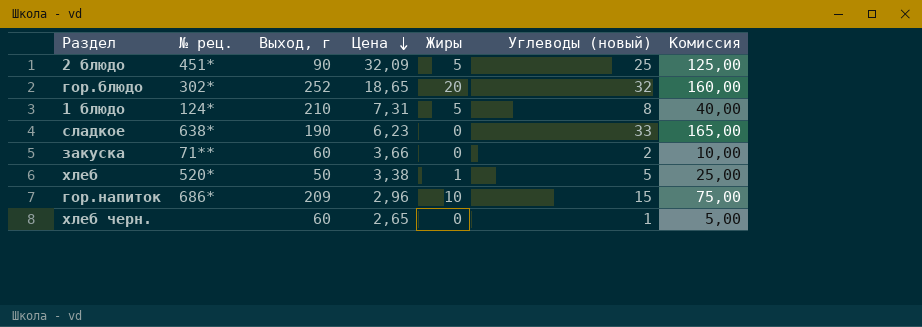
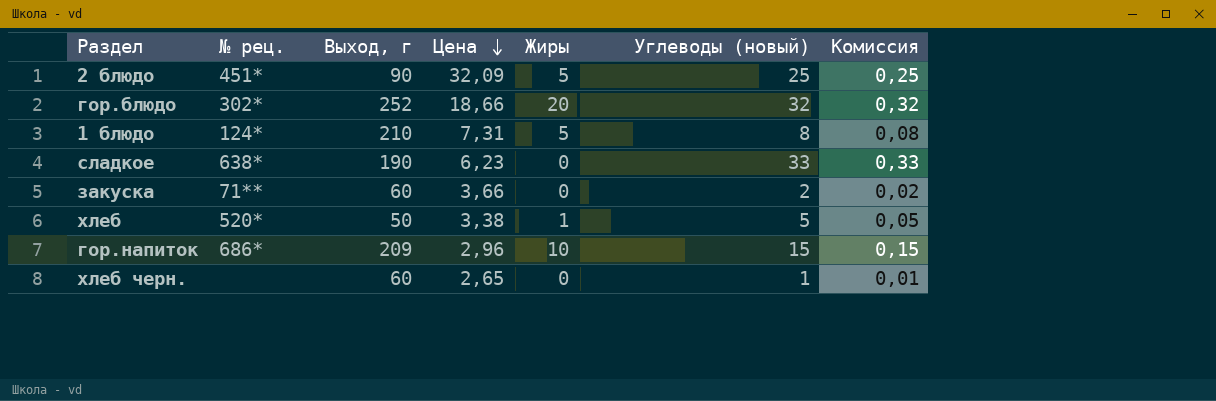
column Комиссия | formula: [Углеводы (новый)] * 5 -> [Углеводы (новый)] * 0,01
гор.блюдо | Цена: 18,65 -> 18,66

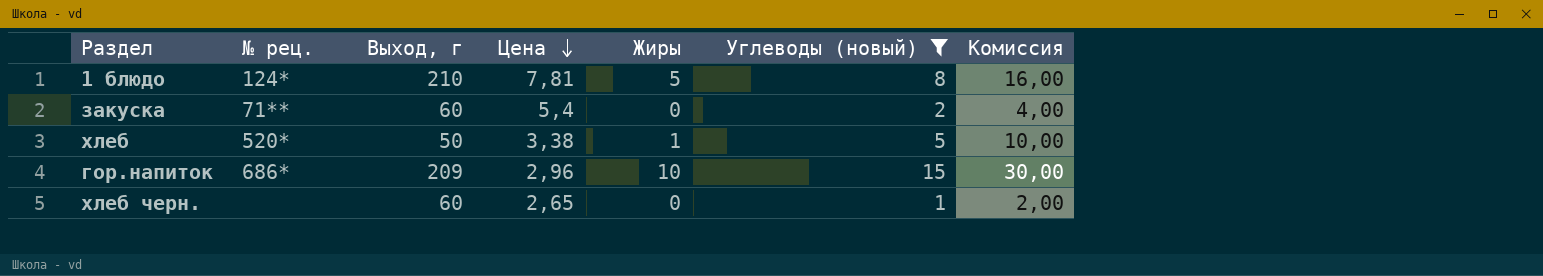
filter: none -> Углеводы (новый) <= 15
column Комиссия | formula: [Углеводы (новый)] * 0,01 -> [Углеводы (новый)] * 2
1 блюдо | Цена: 7,31 -> 7,81
закуска | Цена: 3,66 -> 5,4

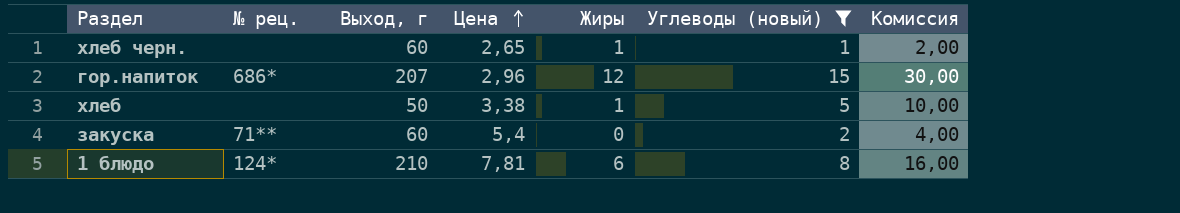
row order: Цена descending -> Цена ascending
хлеб черн. | Жиры: 0 -> 1
гор.напиток | Выход, г: 209 -> 207
гор.напиток | Жиры: 10 -> 12
хлеб | № рец.: 520* -> none
1 блюдо | Жиры: 5 -> 6

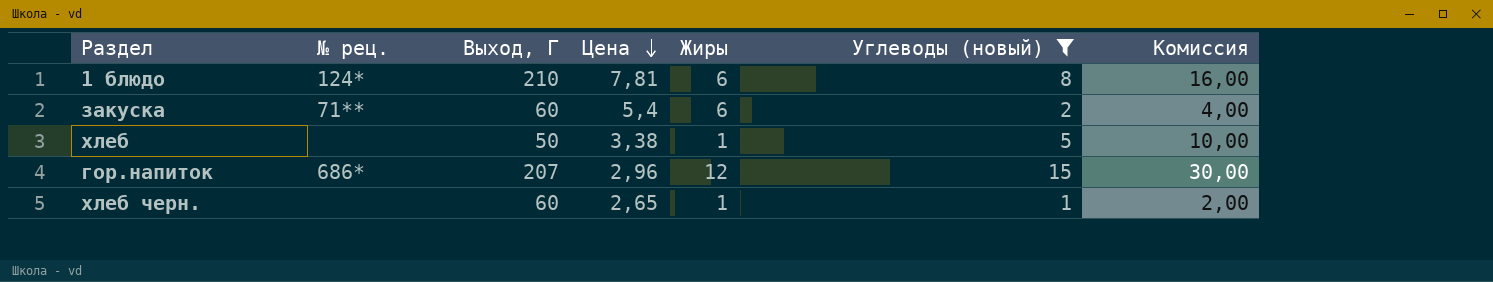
row order: Цена ascending -> Цена descending
column name: Выход, г -> Выход, Г
закуска | Жиры: 0 -> 6

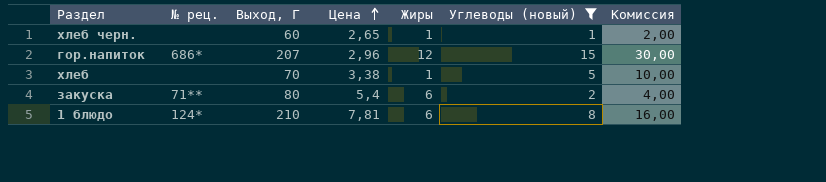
row order: Цена descending -> Цена ascending
хлеб | Выход, Г: 50 -> 70
закуска | Выход, Г: 60 -> 80

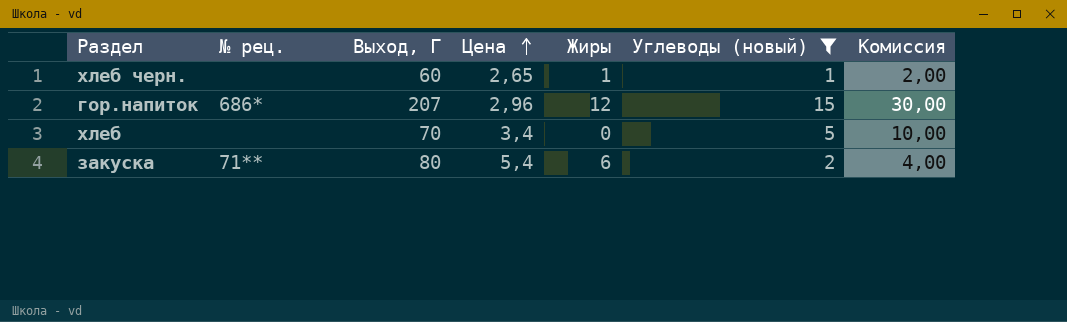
row 1 блюдо: 124* | 210 | 7,81 | 6 | 8 | 16,00 -> none
хлеб | Цена: 3,38 -> 3,4
хлеб | Жиры: 1 -> 0

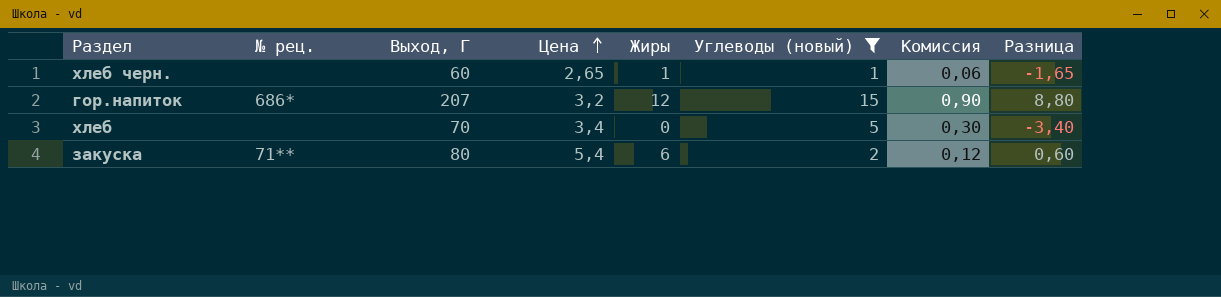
column Комиссия | formula: [Углеводы (новый)] * 2 -> [Углеводы (новый)] * 0,06
column Разница | formula: none -> [Жиры] - [Цена]
гор.напиток | Цена: 2,96 -> 3,2

